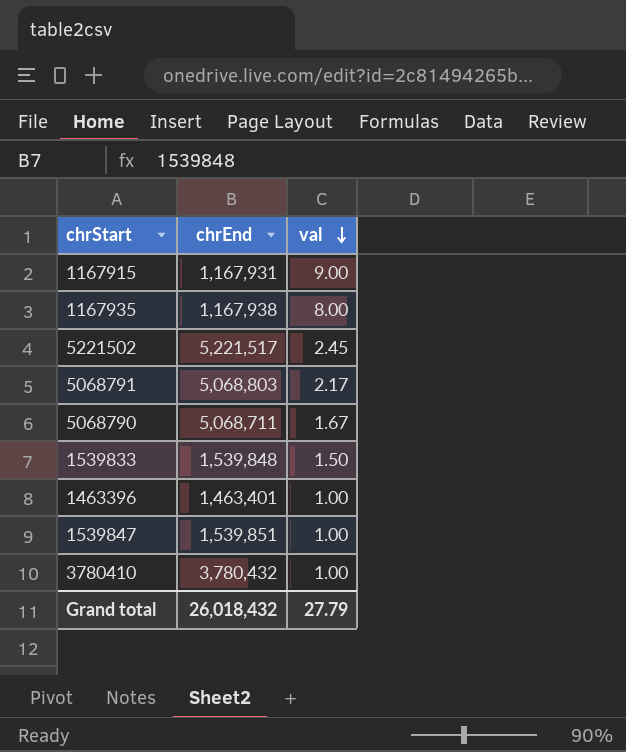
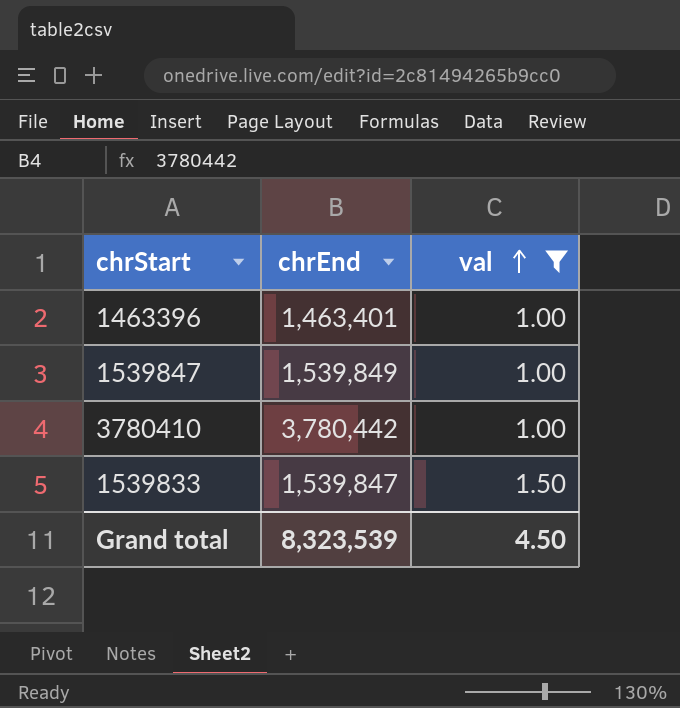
filter: none -> val <= 1.50
row order: val descending -> val ascending
1539847 | chrEnd: 1,539,851 -> 1,539,849
3780410 | chrEnd: 3,780,432 -> 3,780,442
1539833 | chrEnd: 1,539,848 -> 1,539,847
Grand total | chrEnd: 26,018,432 -> 8,323,539
Grand total | val: 27.79 -> 4.50

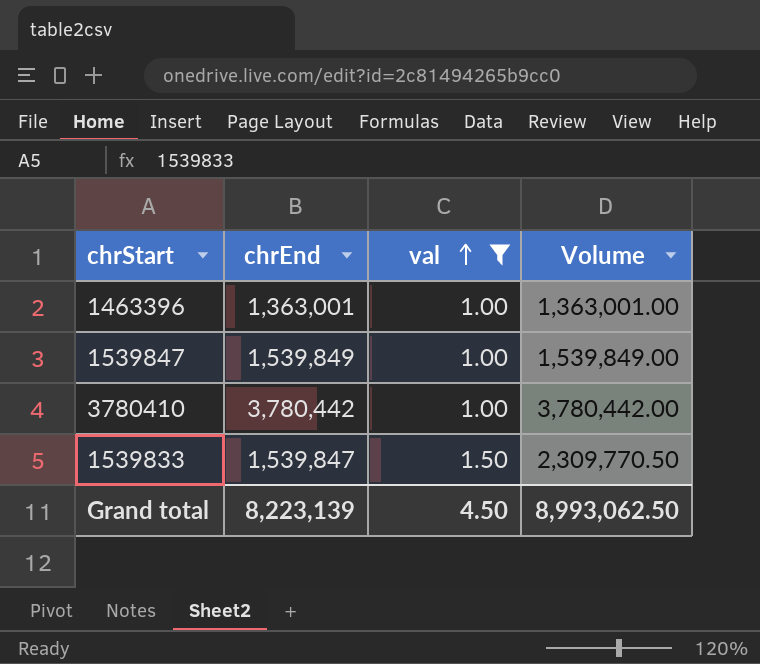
column Volume | formula: none -> [chrEnd] * [val]
1463396 | chrEnd: 1,463,401 -> 1,363,001
Grand total | chrEnd: 8,323,539 -> 8,223,139

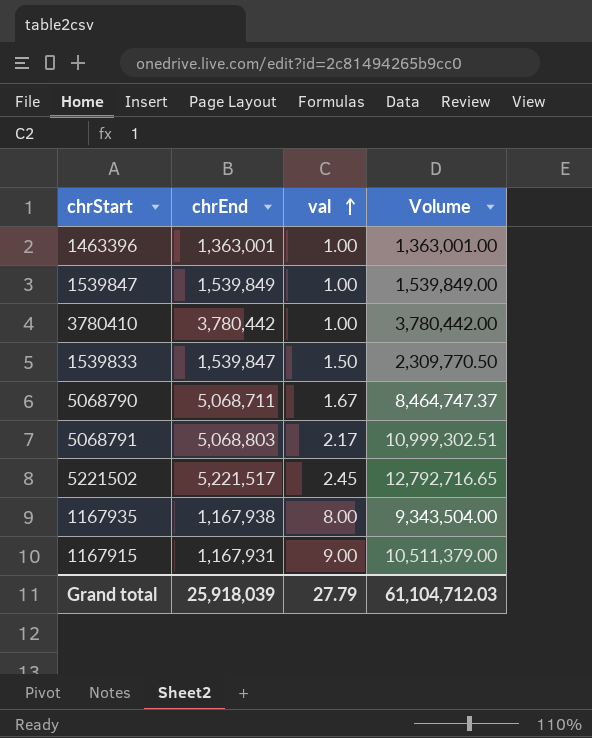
filter: val <= 1.50 -> none
Grand total | chrEnd: 8,223,139 -> 25,918,039
Grand total | val: 4.50 -> 27.79
Grand total | Volume: 8,993,062.50 -> 61,104,712.03

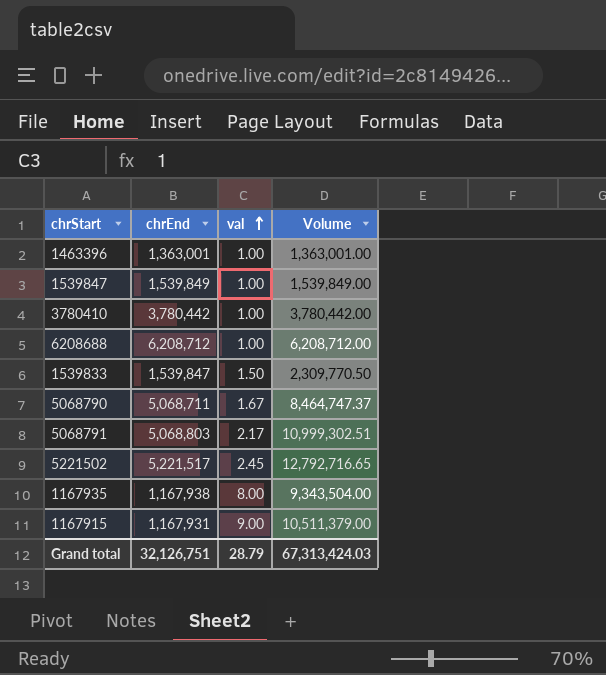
row 6208688: none -> 6,208,712 | 1.00 | 6,208,712.00
Grand total | chrEnd: 25,918,039 -> 32,126,751
Grand total | val: 27.79 -> 28.79
Grand total | Volume: 61,104,712.03 -> 67,313,424.03

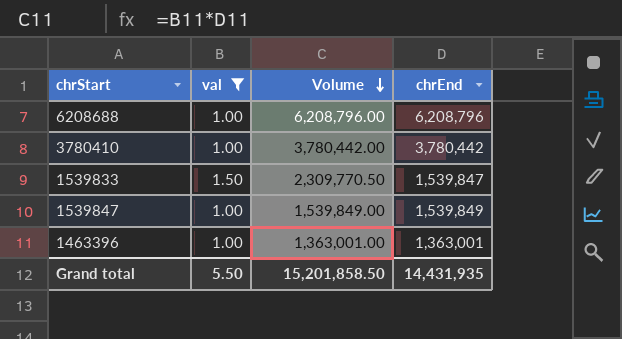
filter: none -> val <= 1.50
row order: val ascending -> Volume descending
column chrEnd | position: 2 -> 4
6208688 | Volume: 6,208,712.00 -> 6,208,796.00
6208688 | chrEnd: 6,208,712 -> 6,208,796
Grand total | val: 28.79 -> 5.50
Grand total | Volume: 67,313,424.03 -> 15,201,858.50
Grand total | chrEnd: 32,126,751 -> 14,431,935

